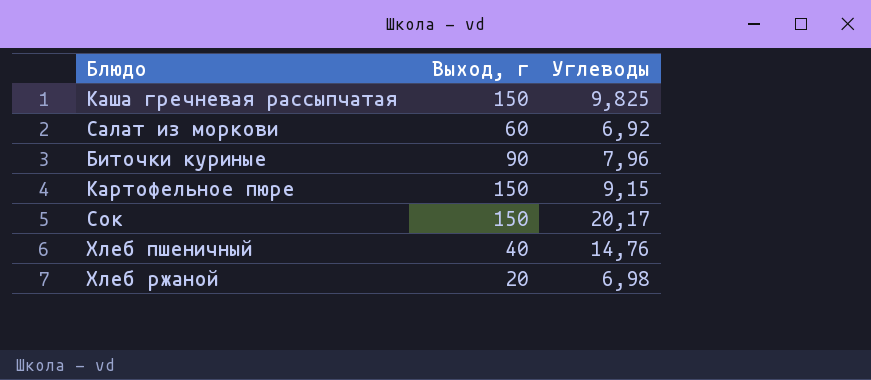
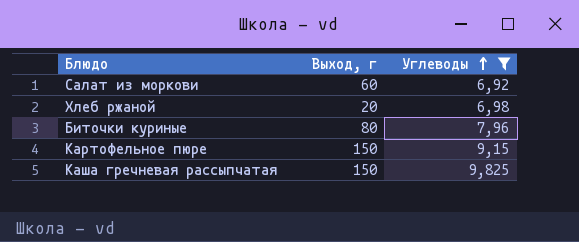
filter: none -> Углеводы <= 9,825
row order: none -> Углеводы ascending
Биточки куриные | Выход, г: 90 -> 80

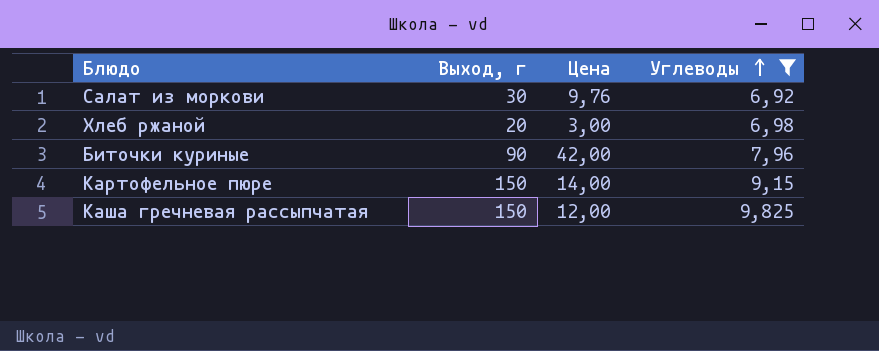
column Цена | position: none -> 3
Салат из моркови | Выход, г: 60 -> 30
Биточки куриные | Выход, г: 80 -> 90

